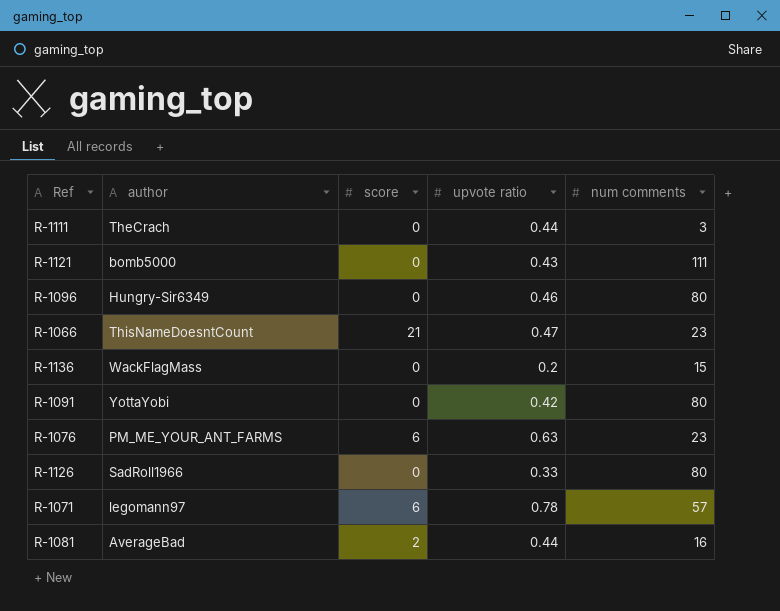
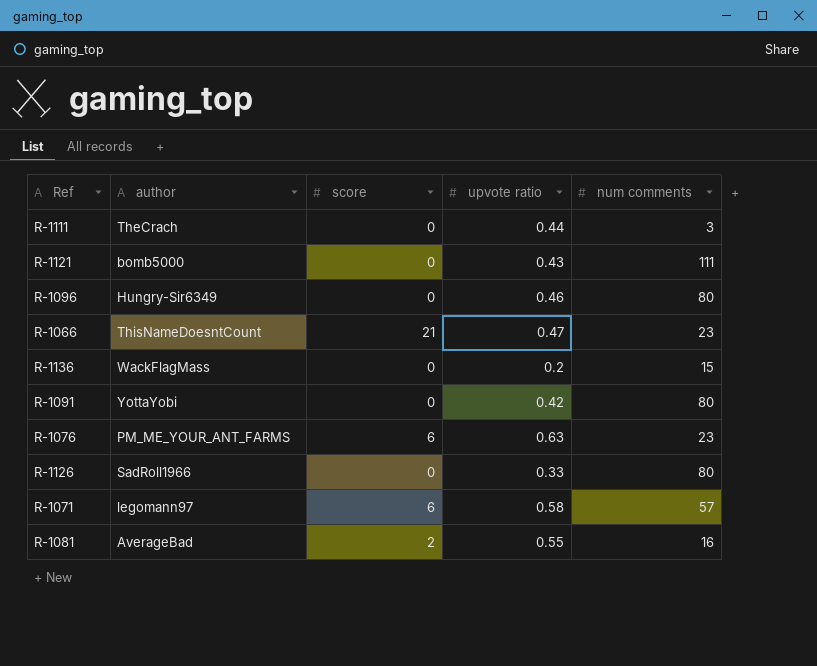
R-1071 | upvote ratio: 0.78 -> 0.58
R-1081 | upvote ratio: 0.44 -> 0.55

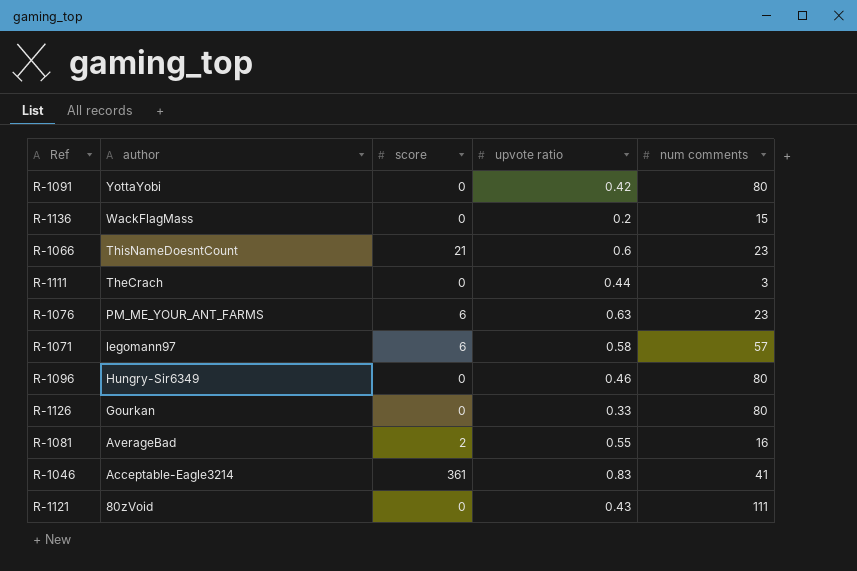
row order: none -> author descending
R-1066 | upvote ratio: 0.47 -> 0.6
R-1126 | author: SadRoll1966 -> Gourkan
row R-1046: none -> Acceptable-Eagle3214 | 361 | 0.83 | 41
R-1121 | author: bomb5000 -> 80zVoid

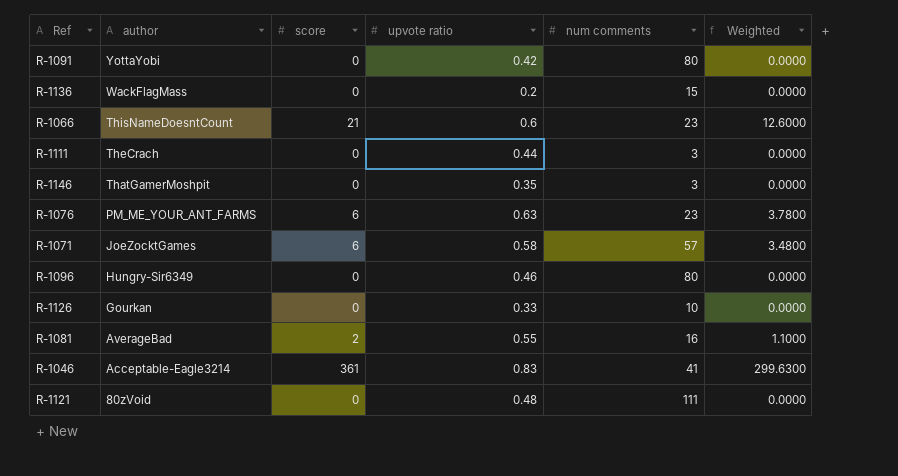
column Weighted | formula: none -> [score] * [upvote ratio]
row R-1146: none -> ThatGamerMoshpit | 0 | 0.35 | 3 | 0.0000
R-1071 | author: legomann97 -> JoeZocktGames
R-1126 | num comments: 80 -> 10
R-1121 | upvote ratio: 0.43 -> 0.48

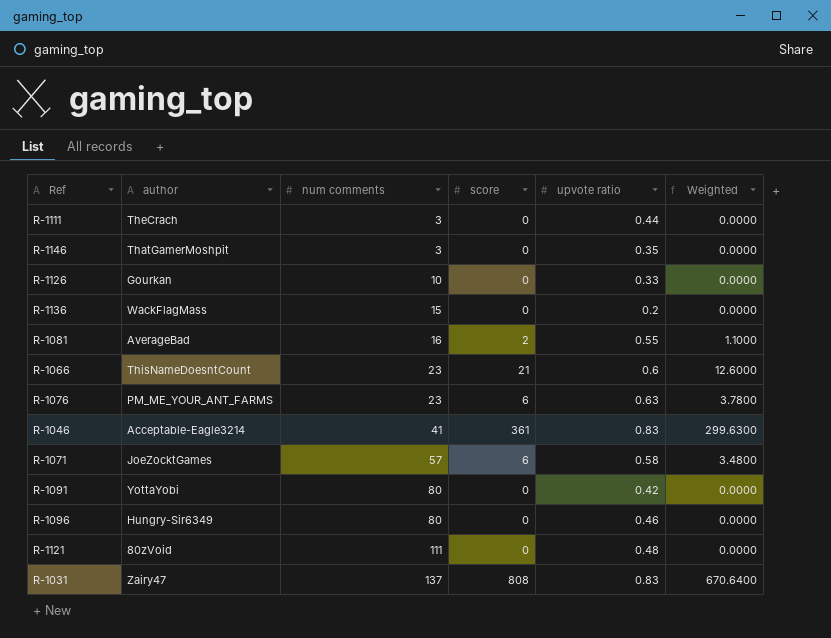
row order: author descending -> num comments ascending
column num comments | position: 5 -> 3
row R-1031: none -> Zairy47 | 137 | 808 | 0.83 | 670.6400

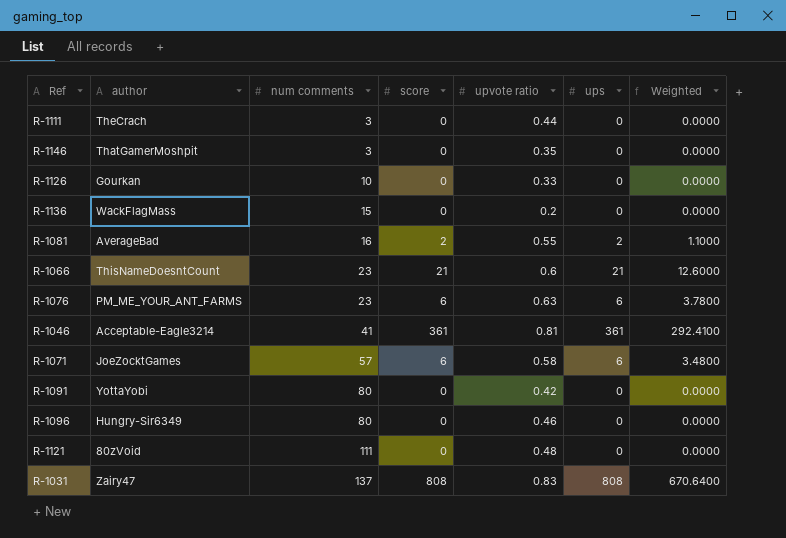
column ups | position: none -> 6
R-1046 | upvote ratio: 0.83 -> 0.81
R-1046 | Weighted: 299.6300 -> 292.4100

